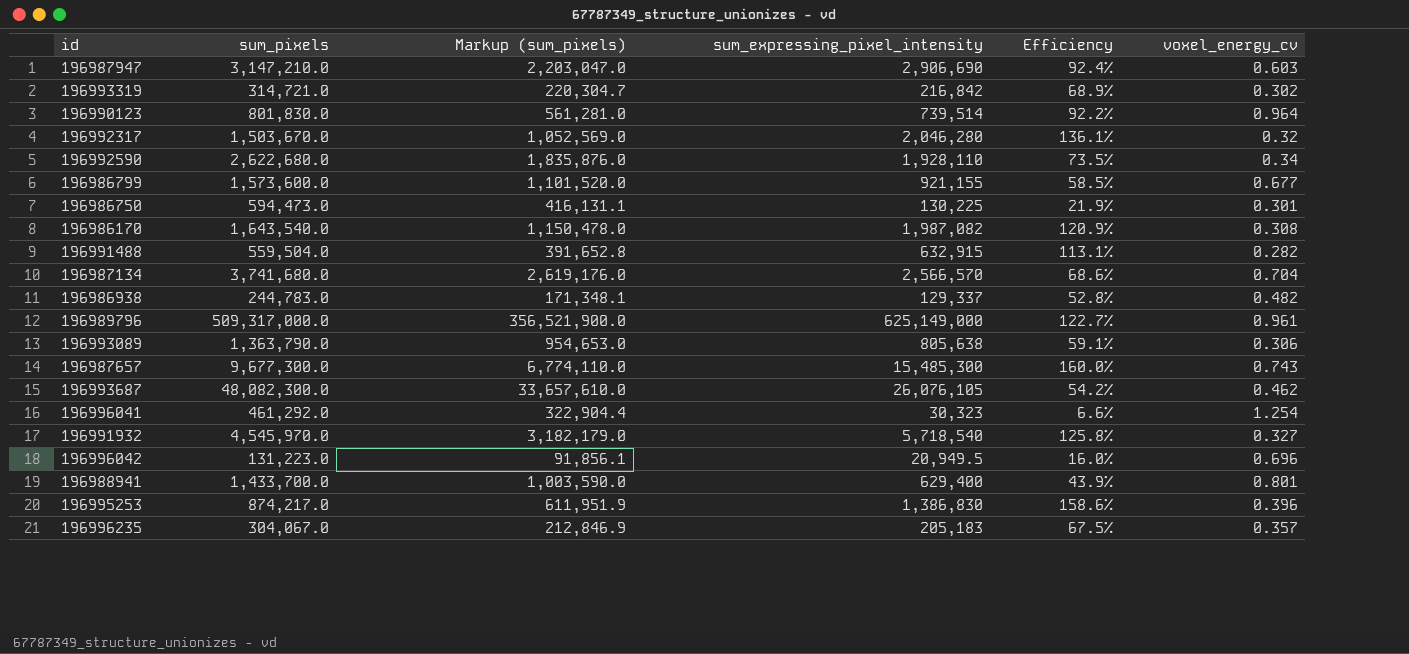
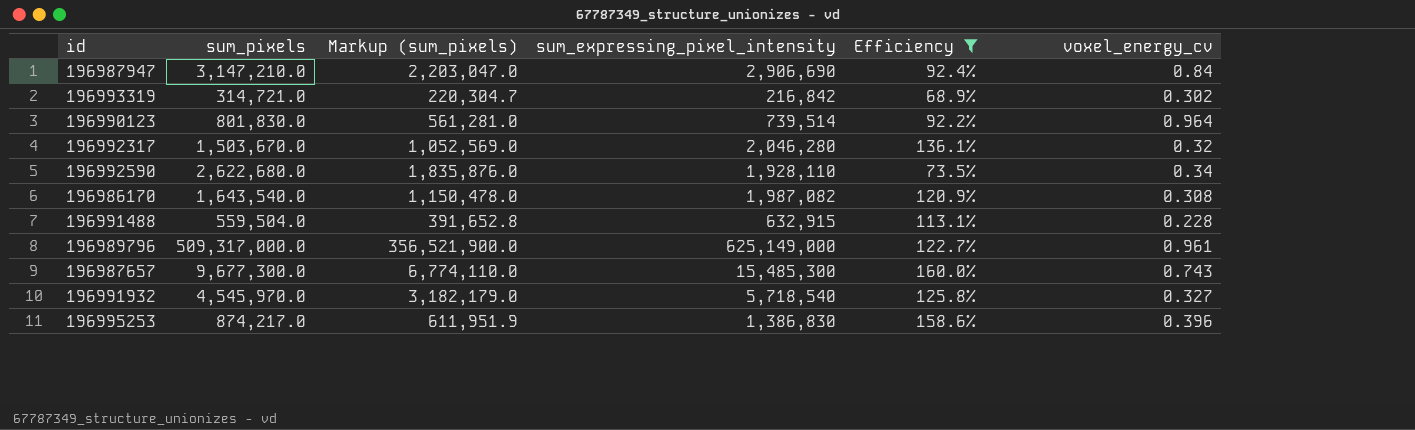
filter: none -> Efficiency >= 68.9%
196987947 | voxel_energy_cv: 0.603 -> 0.84
196991488 | voxel_energy_cv: 0.282 -> 0.228

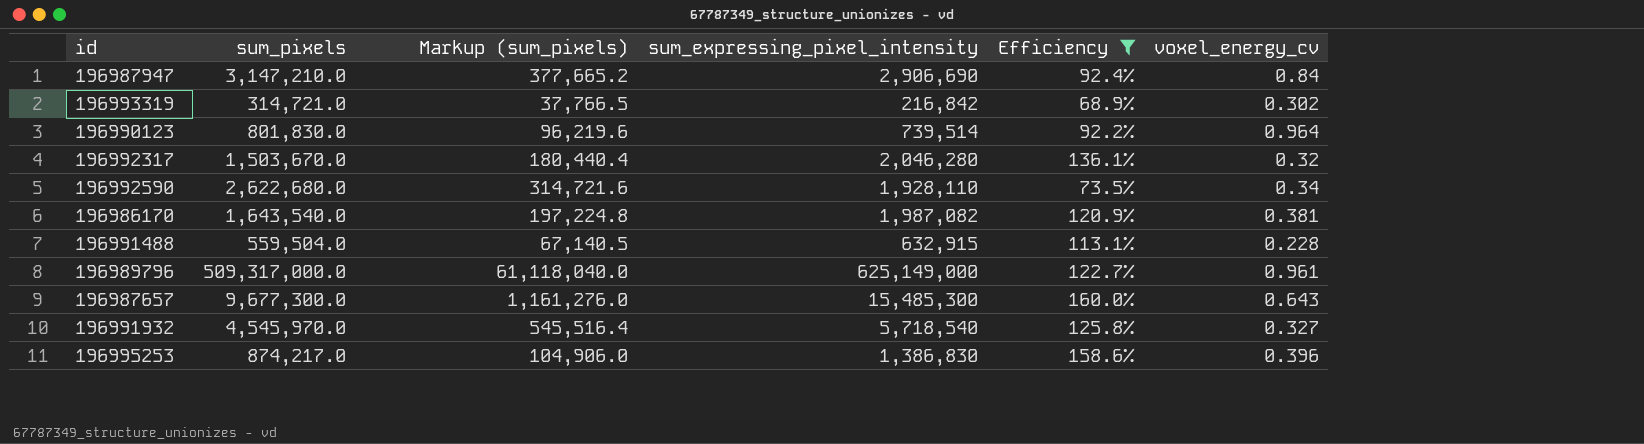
column Markup (sum_pixels) | formula: [sum_pixels] * 0.7 -> [sum_pixels] * 0.12
196986170 | voxel_energy_cv: 0.308 -> 0.381
196987657 | voxel_energy_cv: 0.743 -> 0.643

